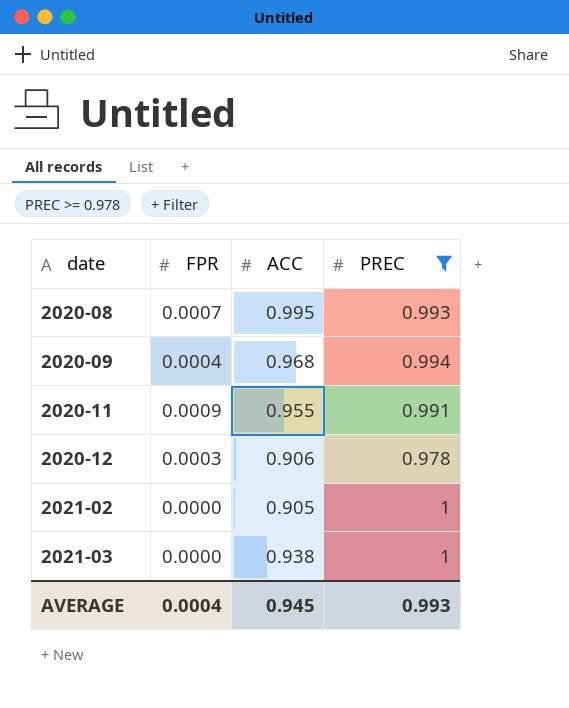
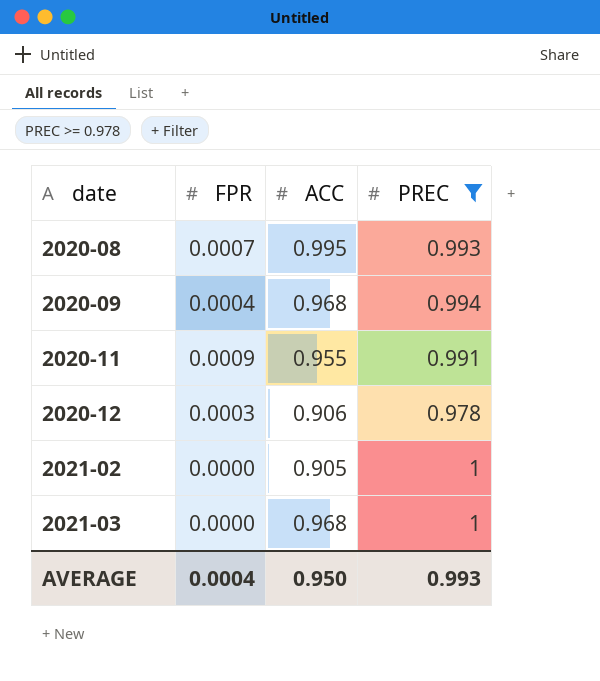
2021-03 | ACC: 0.938 -> 0.968
AVERAGE | ACC: 0.945 -> 0.950

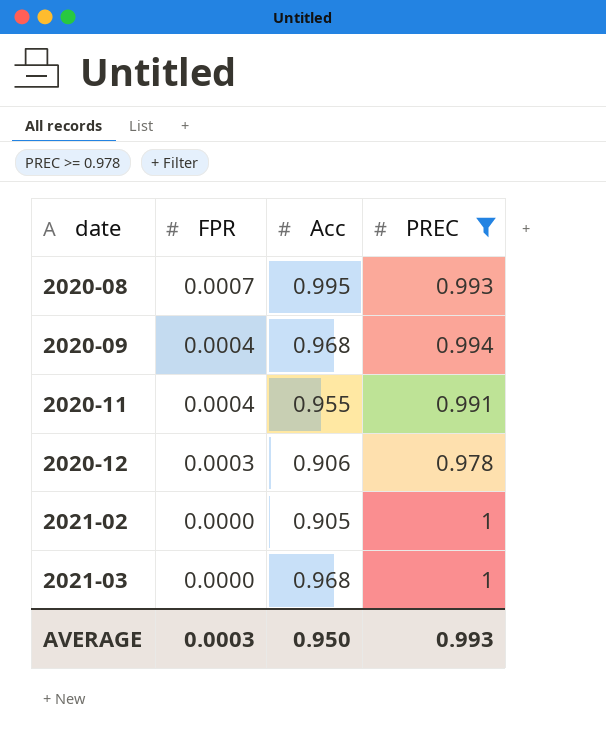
column name: ACC -> Acc
2020-11 | FPR: 0.0009 -> 0.0004
AVERAGE | FPR: 0.0004 -> 0.0003

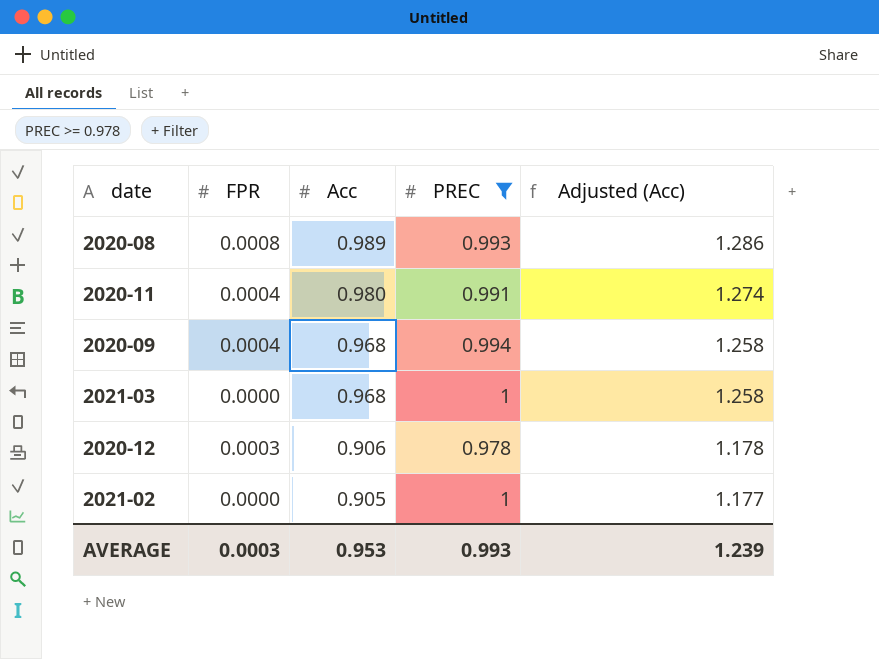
row order: date ascending -> Acc descending
column Adjusted (Acc) | formula: none -> [Acc] * 1.3
2020-08 | FPR: 0.0007 -> 0.0008
2020-08 | Acc: 0.995 -> 0.989
2020-11 | Acc: 0.955 -> 0.980
AVERAGE | Acc: 0.950 -> 0.953

